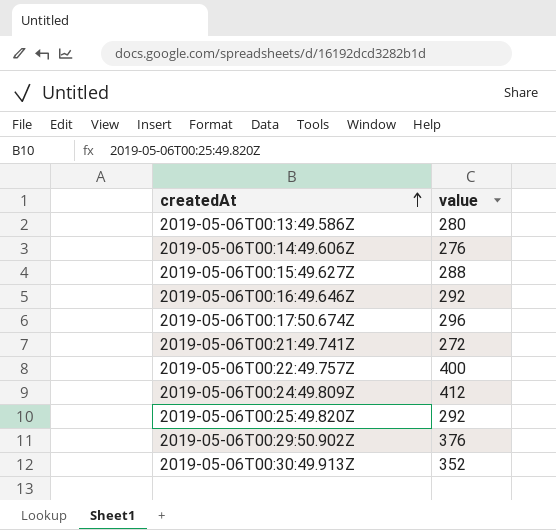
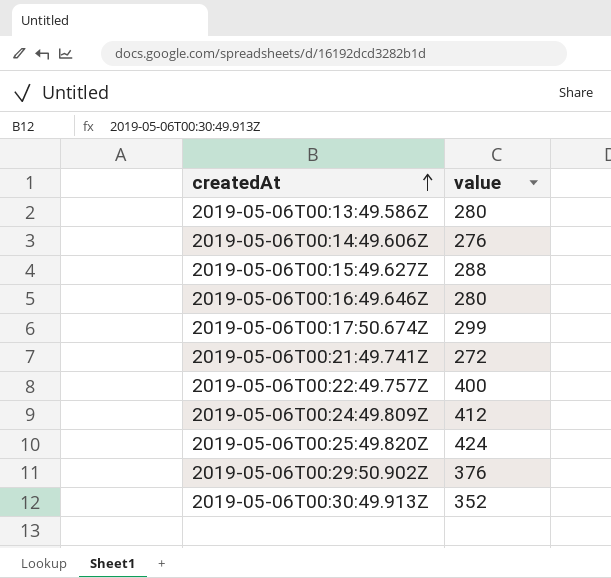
2019-05-06T00:16:49.646Z | value: 292 -> 280
2019-05-06T00:17:50.674Z | value: 296 -> 299
2019-05-06T00:25:49.820Z | value: 292 -> 424

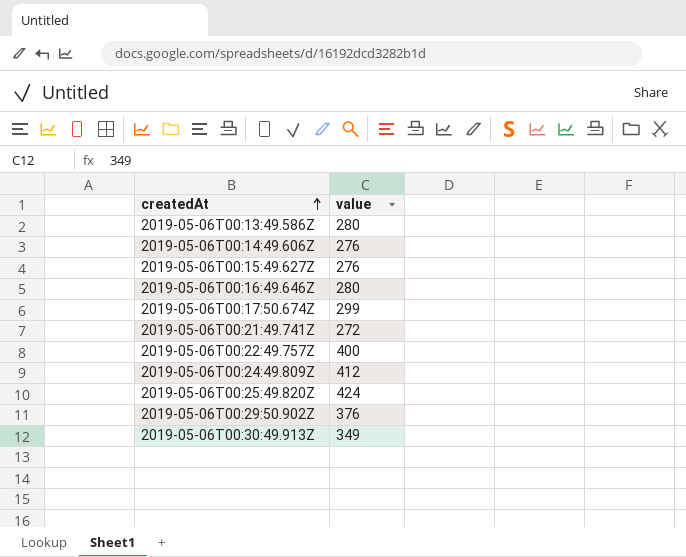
2019-05-06T00:15:49.627Z | value: 288 -> 276
2019-05-06T00:30:49.913Z | value: 352 -> 349

